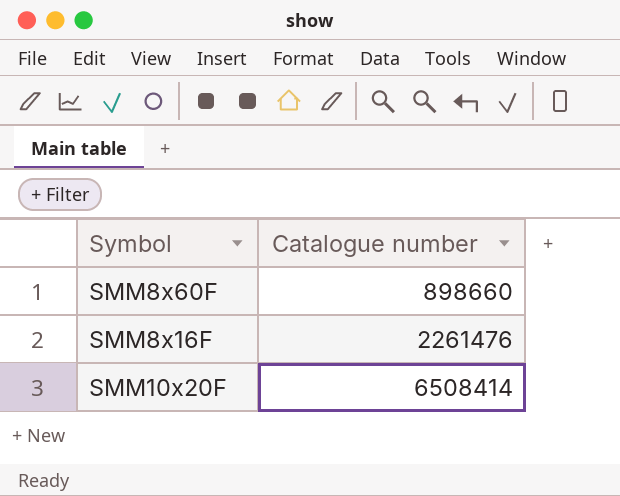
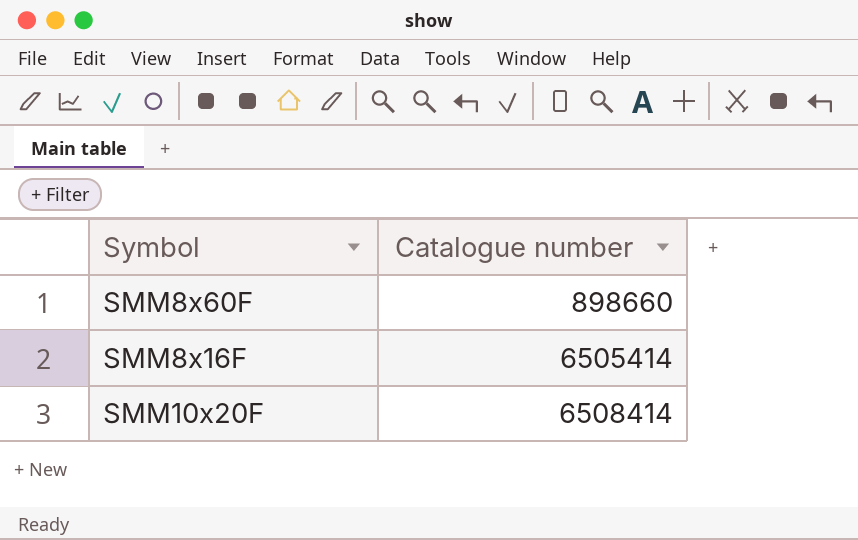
SMM8x16F | Catalogue number: 2261476 -> 6505414

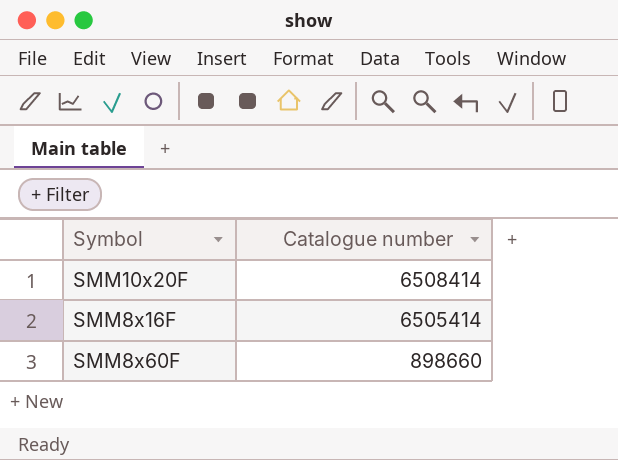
row order: Catalogue number ascending -> Catalogue number descending

